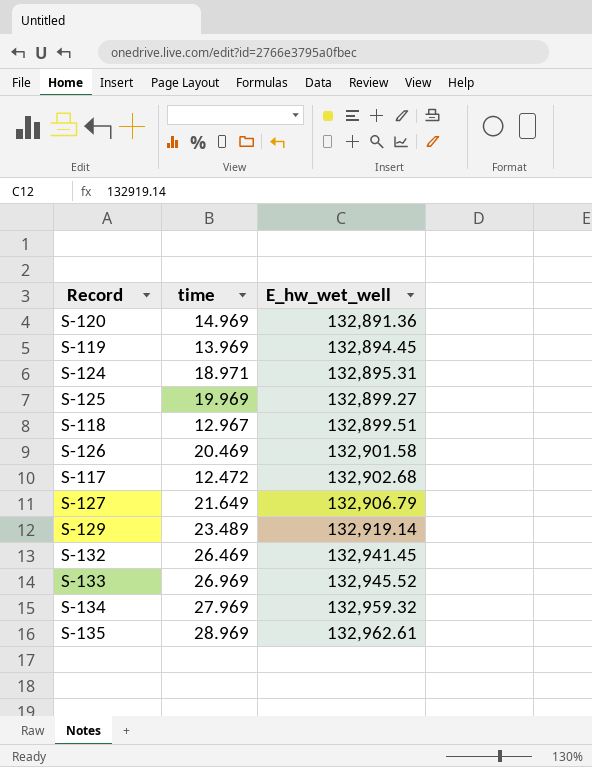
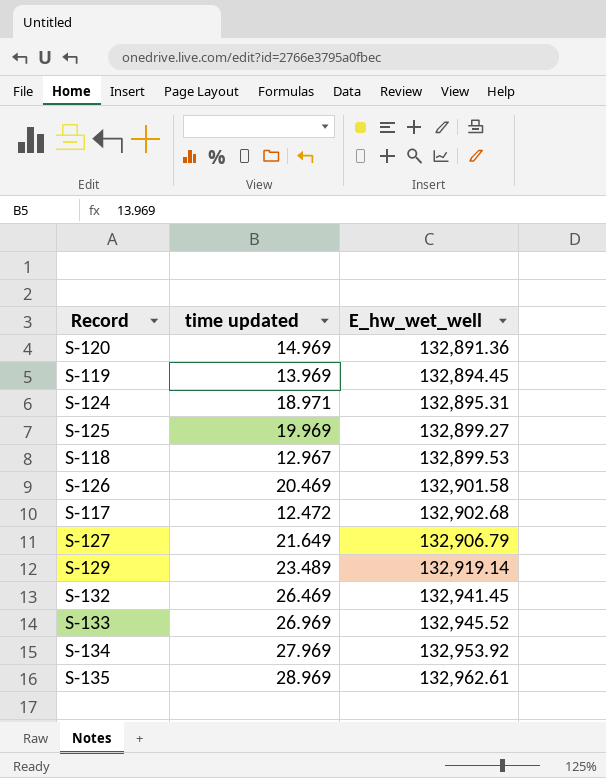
column name: time -> time updated
S-118 | E_hw_wet_well: 132,899.51 -> 132,899.53
S-134 | E_hw_wet_well: 132,959.32 -> 132,953.92

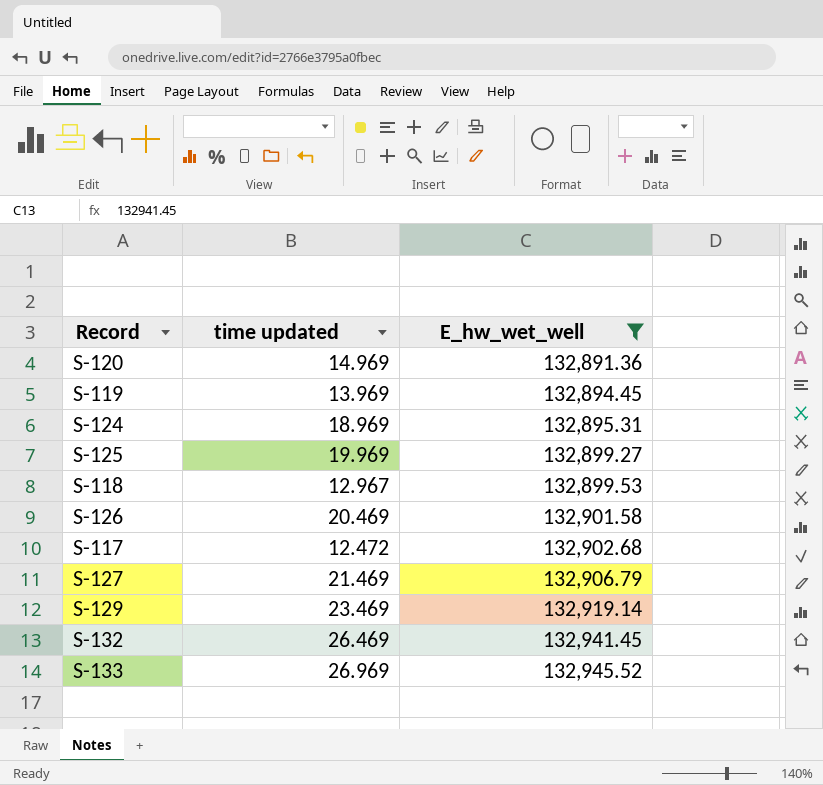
filter: none -> E_hw_wet_well <= 132,945.52
S-124 | time updated: 18.971 -> 18.969
S-127 | time updated: 21.649 -> 21.469
S-129 | time updated: 23.489 -> 23.469

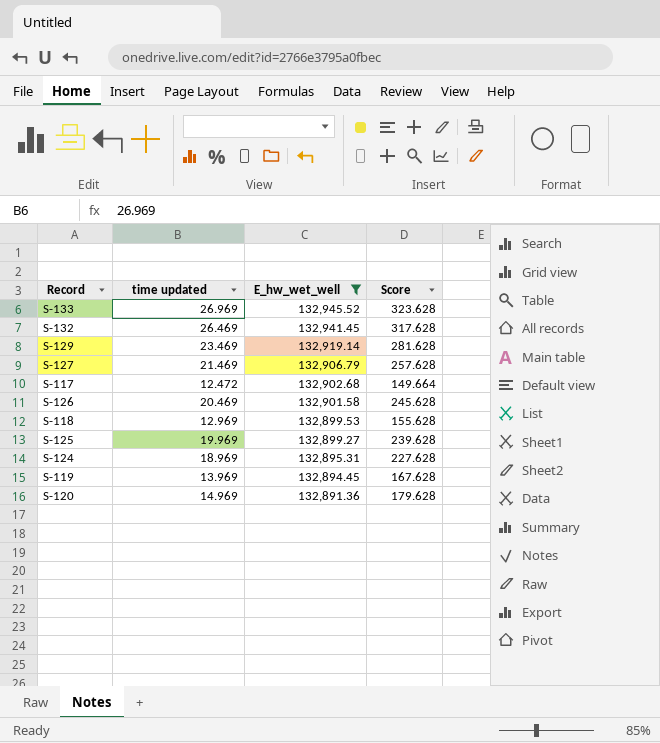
row order: E_hw_wet_well ascending -> E_hw_wet_well descending
column Score | formula: none -> [time updated] * 12
S-118 | time updated: 12.967 -> 12.969

